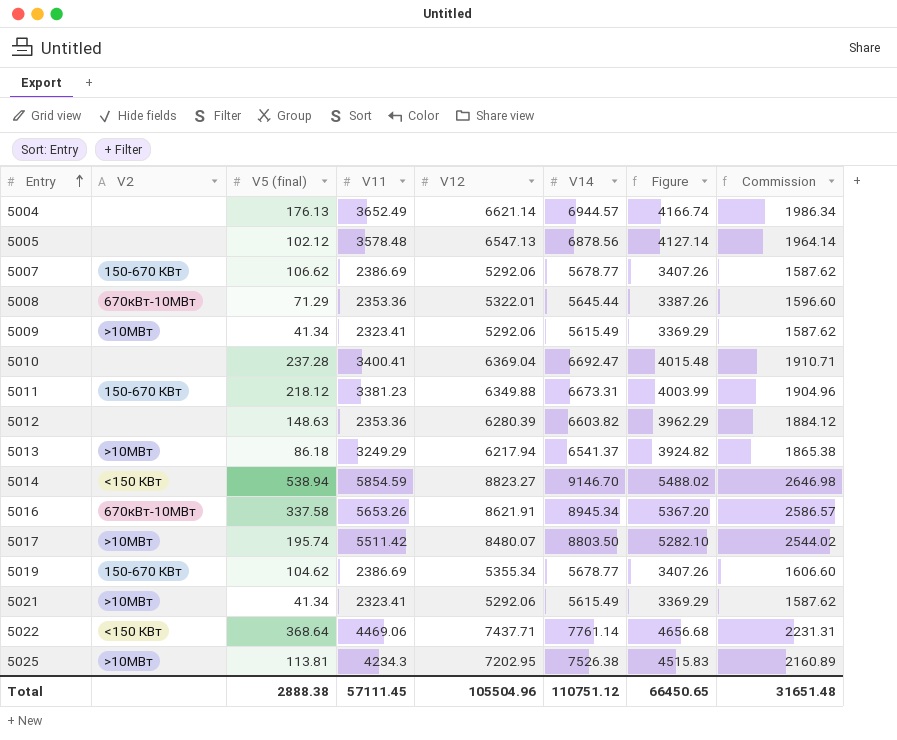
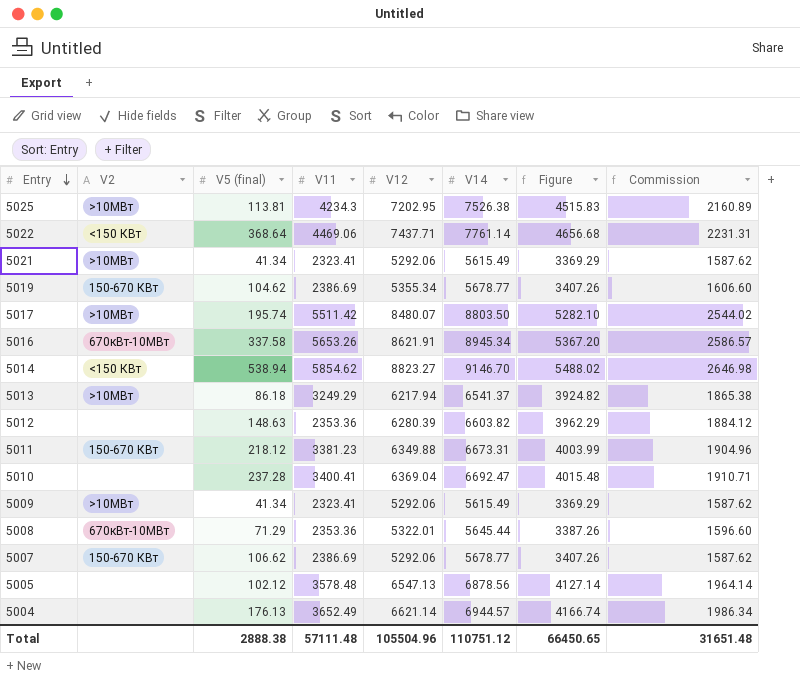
row order: Entry ascending -> Entry descending
5014 | V11: 5854.59 -> 5854.62
Total | V11: 57111.45 -> 57111.48

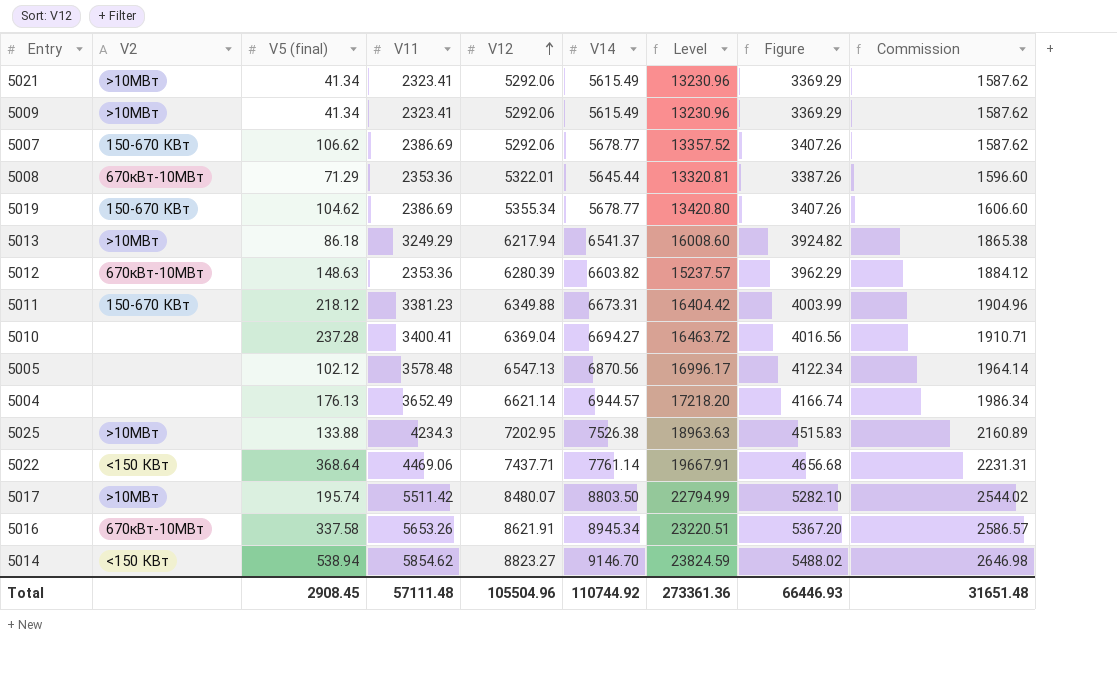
row order: Entry descending -> V12 ascending
column Level | formula: none -> [V11] + [V12] + [V14]
5012 | V2: none -> 670кВт-10МВт
5010 | V14: 6692.47 -> 6694.27
5010 | Figure: 4015.48 -> 4016.56
5005 | V14: 6878.56 -> 6870.56
5005 | Figure: 4127.14 -> 4122.34
5025 | V5 (final): 113.81 -> 133.88
Total | V5 (final): 2888.38 -> 2908.45
Total | V14: 110751.12 -> 110744.92
Total | Figure: 66450.65 -> 66446.93

